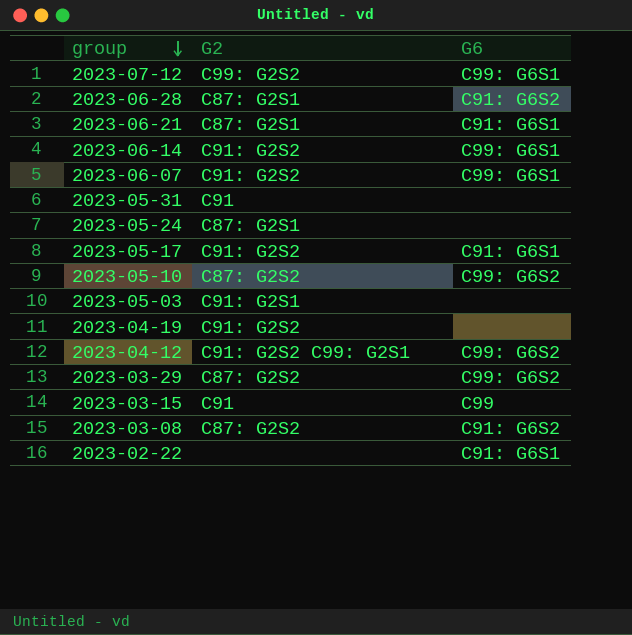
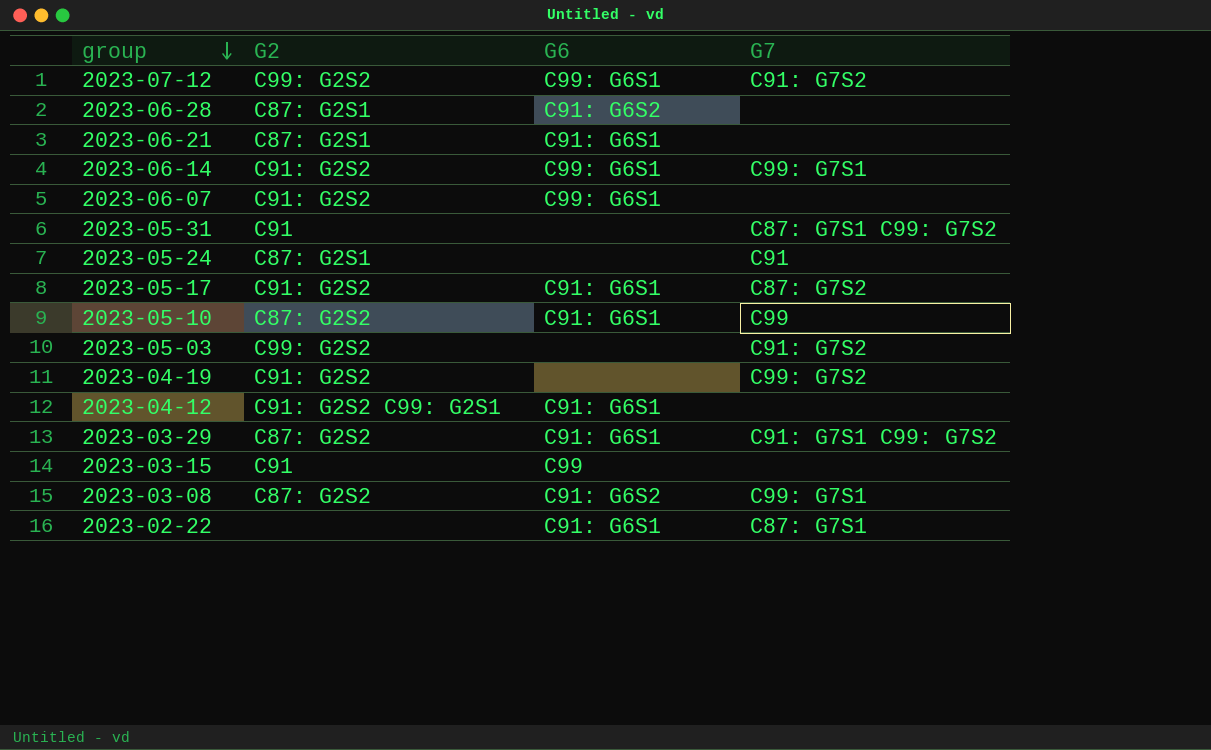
column G7 | position: none -> 4
2023-05-10 | G6: C99: G6S2 -> C91: G6S1
2023-05-03 | G2: C91: G2S1 -> C99: G2S2
2023-04-12 | G6: C99: G6S2 -> C91: G6S1
2023-03-29 | G6: C99: G6S2 -> C91: G6S1

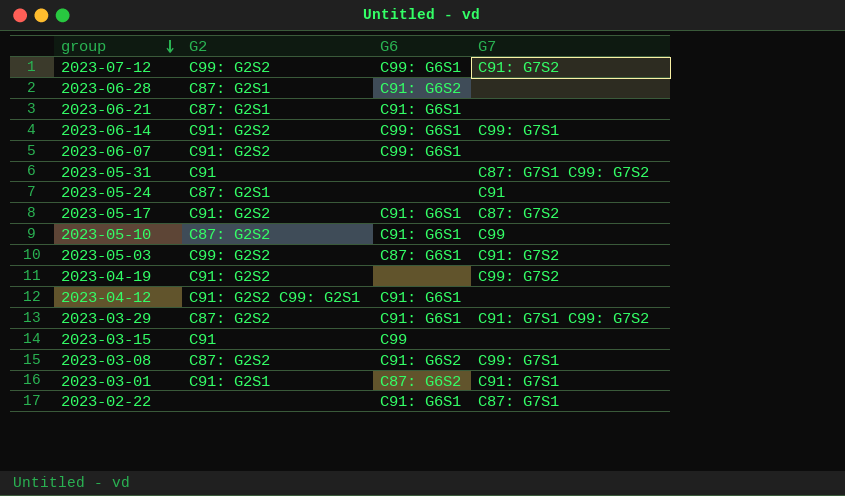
2023-05-03 | G6: none -> C87: G6S1
row 2023-03-01: none -> C91: G2S1 | C87: G6S2 | C91: G7S1

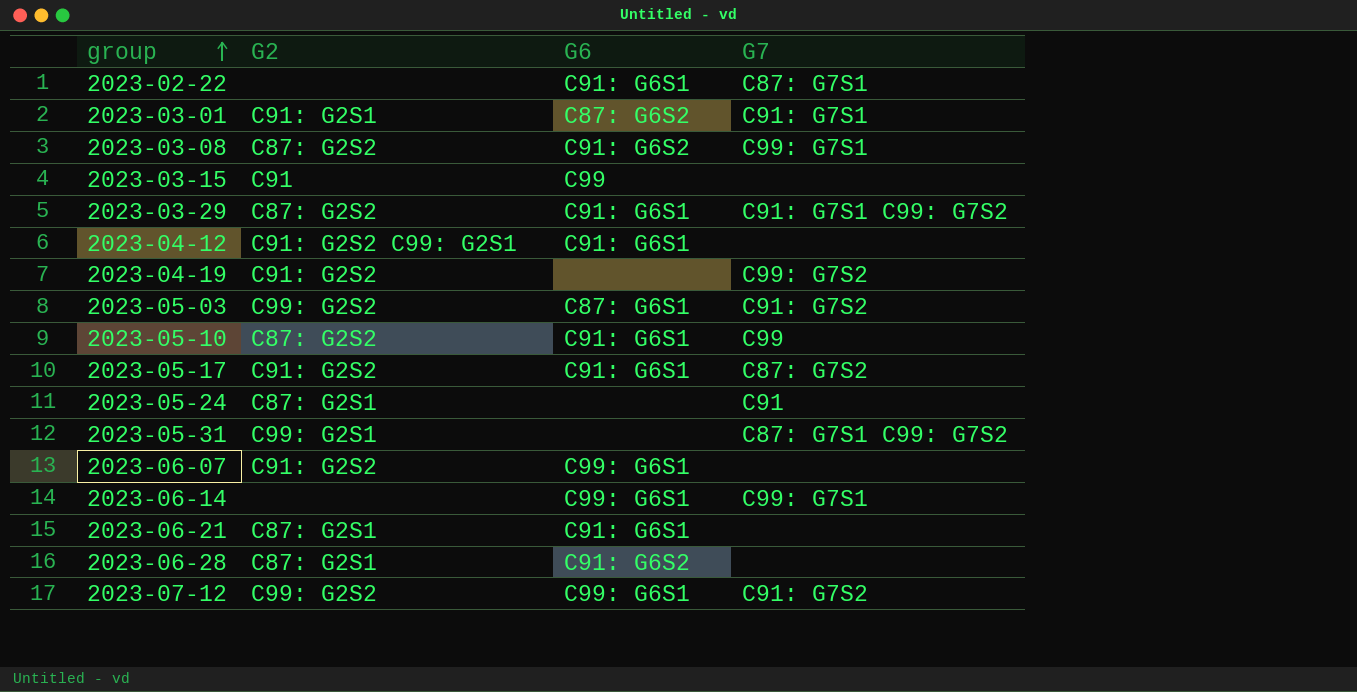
row order: group descending -> group ascending
2023-05-31 | G2: C91 -> C99: G2S1
2023-06-14 | G2: C91: G2S2 -> none

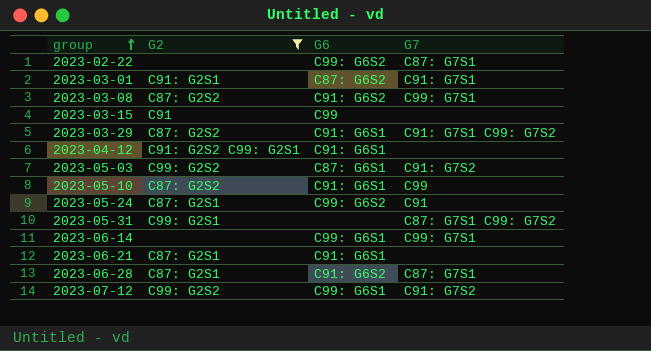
filter: none -> G2 != C91: G2S2
2023-02-22 | G6: C91: G6S1 -> C99: G6S2
2023-05-24 | G6: none -> C99: G6S2
2023-06-28 | G7: none -> C87: G7S1

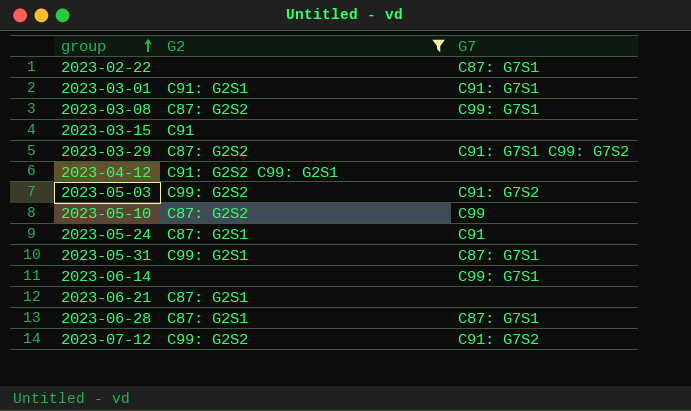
column G6 | position: 3 -> none
2023-05-31 | G7: C87: G7S1 C99: G7S2 -> C87: G7S1

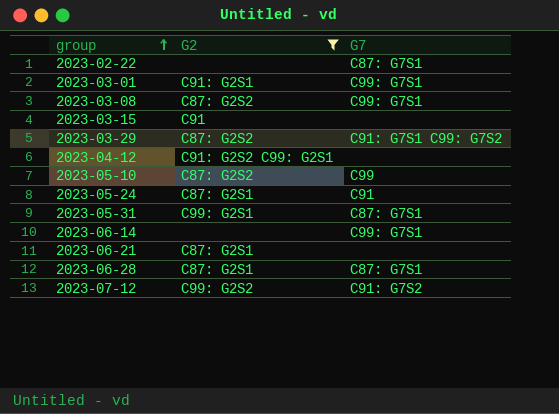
row 2023-05-03: C99: G2S2 | C91: G7S2 -> none
2023-03-01 | G7: C91: G7S1 -> C99: G7S1

